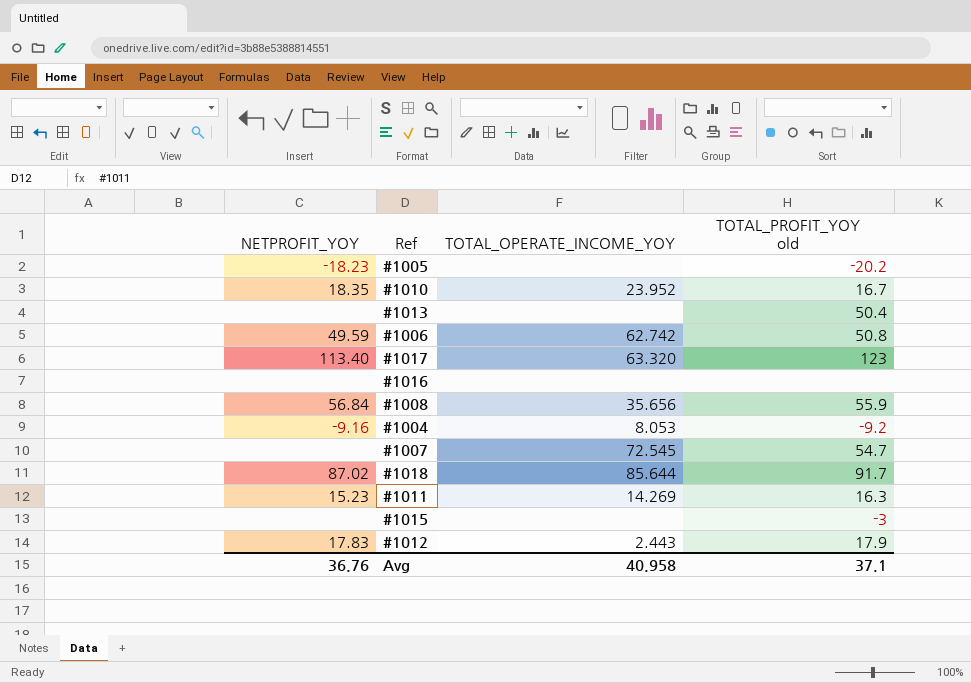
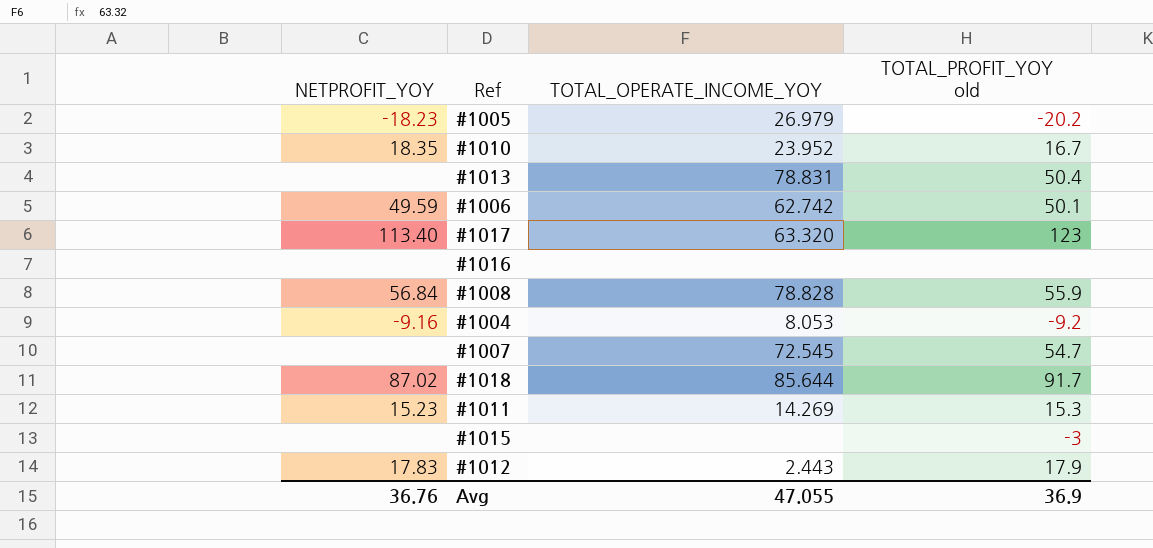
#1005 | TOTAL_OPERATE_INCOME_YOY: none -> 26.979
#1013 | TOTAL_OPERATE_INCOME_YOY: none -> 78.831
#1006 | TOTAL_PROFIT_YOY old: 50.8 -> 50.1
#1008 | TOTAL_OPERATE_INCOME_YOY: 35.656 -> 78.828
#1011 | TOTAL_PROFIT_YOY old: 16.3 -> 15.3
Avg | TOTAL_OPERATE_INCOME_YOY: 40.958 -> 47.055
Avg | TOTAL_PROFIT_YOY old: 37.1 -> 36.9

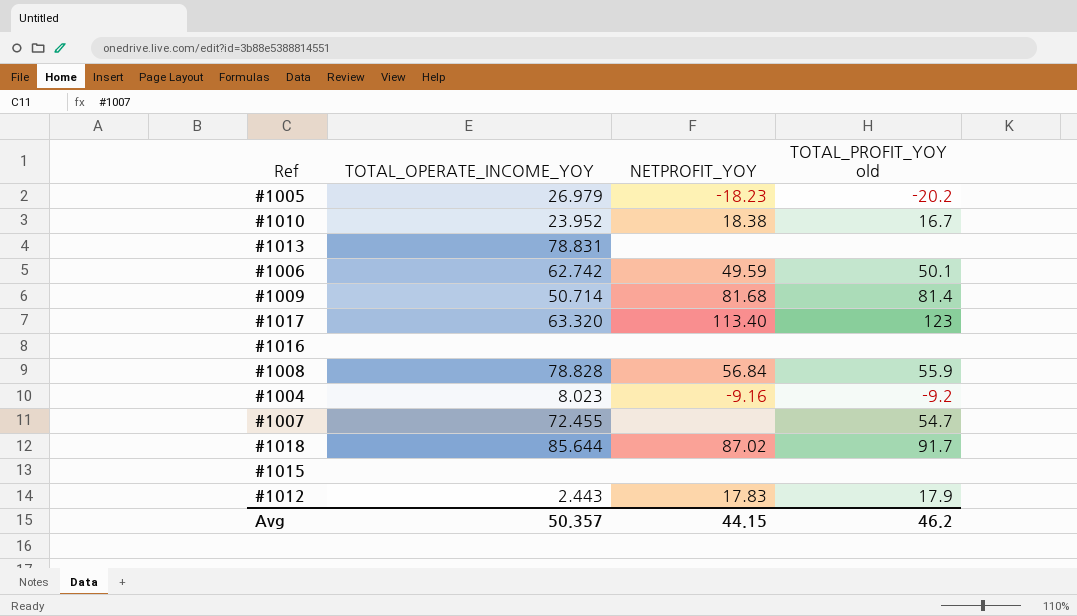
column NETPROFIT_YOY | position: 1 -> 3
row #1011: 15.23 | 14.269 | 15.3 -> none
#1010 | NETPROFIT_YOY: 18.35 -> 18.38
#1013 | TOTAL_PROFIT_YOY old: 50.4 -> none
row #1009: none -> 50.714 | 81.68 | 81.4
#1004 | TOTAL_OPERATE_INCOME_YOY: 8.053 -> 8.023
#1007 | TOTAL_OPERATE_INCOME_YOY: 72.545 -> 72.455
#1015 | TOTAL_PROFIT_YOY old: -3 -> none
Avg | TOTAL_OPERATE_INCOME_YOY: 47.055 -> 50.357
Avg | NETPROFIT_YOY: 36.76 -> 44.15
Avg | TOTAL_PROFIT_YOY old: 36.9 -> 46.2

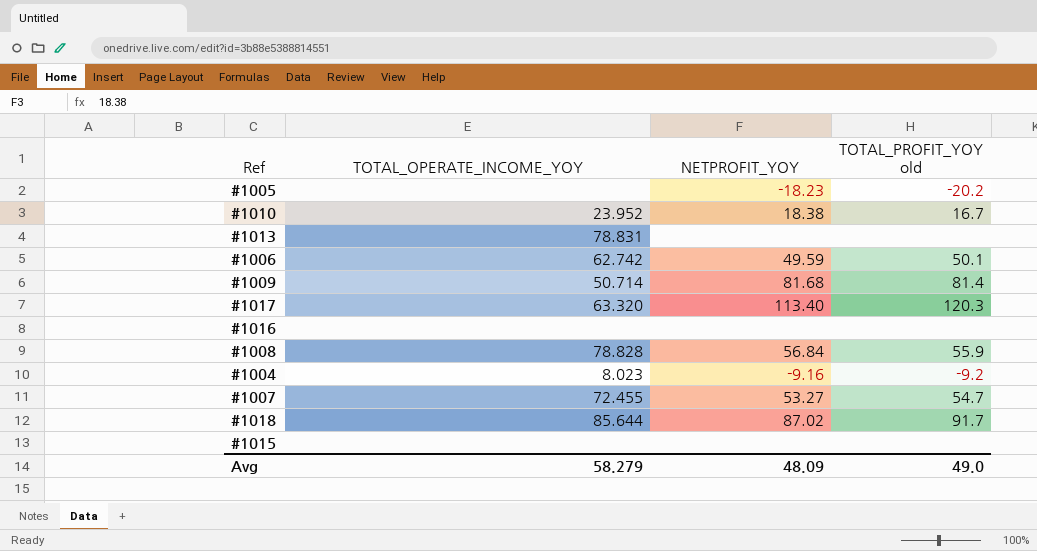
row #1012: 2.443 | 17.83 | 17.9 -> none
#1005 | TOTAL_OPERATE_INCOME_YOY: 26.979 -> none
#1017 | TOTAL_PROFIT_YOY old: 123 -> 120.3
#1007 | NETPROFIT_YOY: none -> 53.27
Avg | TOTAL_OPERATE_INCOME_YOY: 50.357 -> 58.279
Avg | NETPROFIT_YOY: 44.15 -> 48.09
Avg | TOTAL_PROFIT_YOY old: 46.2 -> 49.0

